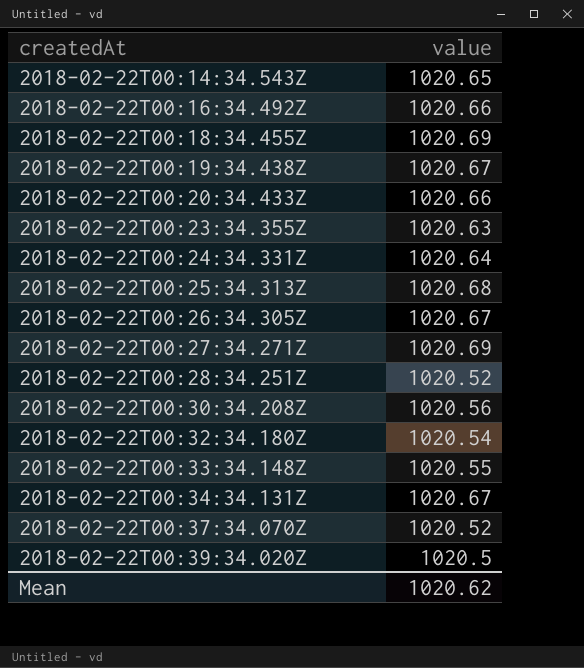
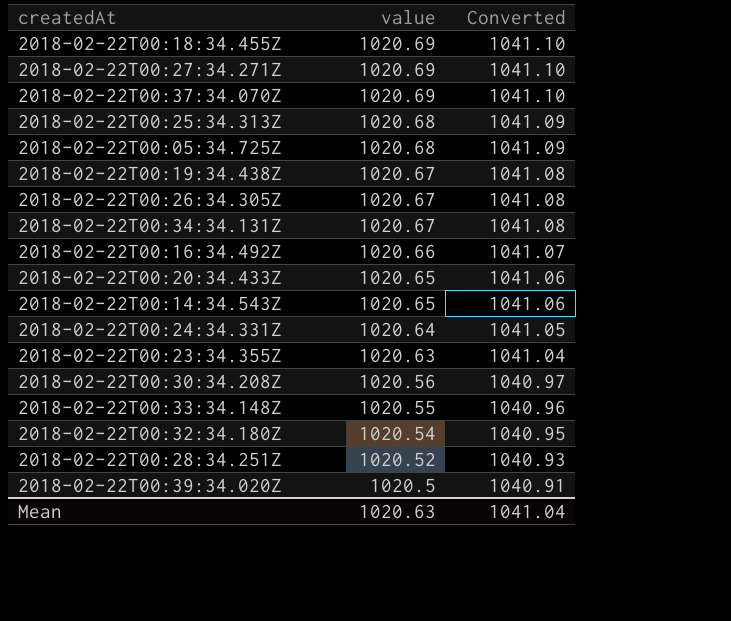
row order: createdAt ascending -> value descending
column Converted | formula: none -> [value] * 1.02
2018-02-22T00:37:34.070Z | value: 1020.52 -> 1020.69
row 2018-02-22T00:05:34.725Z: none -> 1020.68 | 1041.09
2018-02-22T00:20:34.433Z | value: 1020.66 -> 1020.65
Mean | value: 1020.62 -> 1020.63

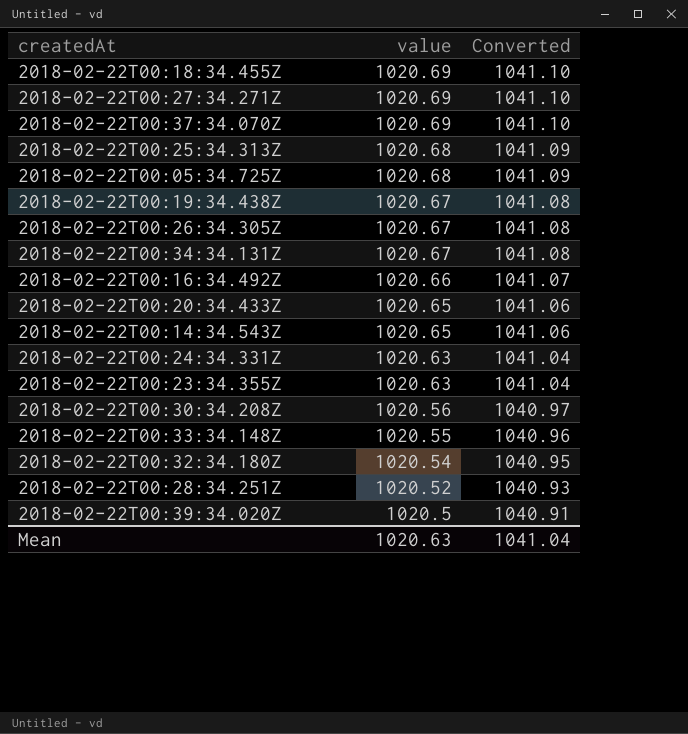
2018-02-22T00:24:34.331Z | value: 1020.64 -> 1020.63
2018-02-22T00:24:34.331Z | Converted: 1041.05 -> 1041.04

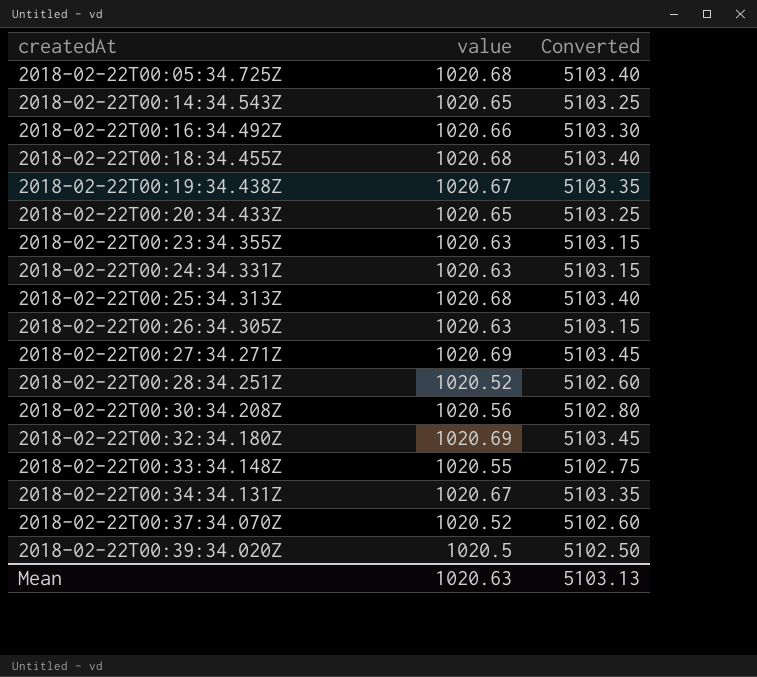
row order: value descending -> createdAt ascending
column Converted | formula: [value] * 1.02 -> [value] * 5
2018-02-22T00:18:34.455Z | value: 1020.69 -> 1020.68
2018-02-22T00:26:34.305Z | value: 1020.67 -> 1020.63
2018-02-22T00:32:34.180Z | value: 1020.54 -> 1020.69
2018-02-22T00:37:34.070Z | value: 1020.69 -> 1020.52
Mean | Converted: 1041.04 -> 5103.13

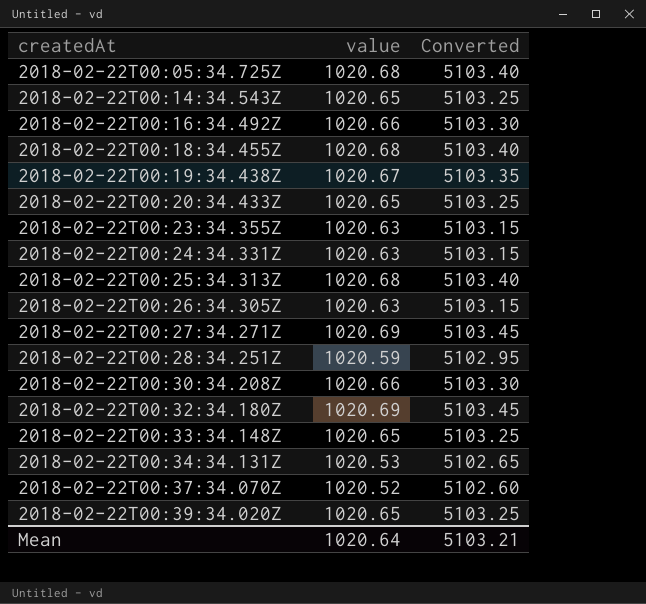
2018-02-22T00:28:34.251Z | value: 1020.52 -> 1020.59
2018-02-22T00:28:34.251Z | Converted: 5102.60 -> 5102.95
2018-02-22T00:30:34.208Z | value: 1020.56 -> 1020.66
2018-02-22T00:30:34.208Z | Converted: 5102.80 -> 5103.30
2018-02-22T00:33:34.148Z | value: 1020.55 -> 1020.65
2018-02-22T00:33:34.148Z | Converted: 5102.75 -> 5103.25
2018-02-22T00:34:34.131Z | value: 1020.67 -> 1020.53
2018-02-22T00:34:34.131Z | Converted: 5103.35 -> 5102.65
2018-02-22T00:39:34.020Z | value: 1020.5 -> 1020.65
2018-02-22T00:39:34.020Z | Converted: 5102.50 -> 5103.25
Mean | value: 1020.63 -> 1020.64
Mean | Converted: 5103.13 -> 5103.21

